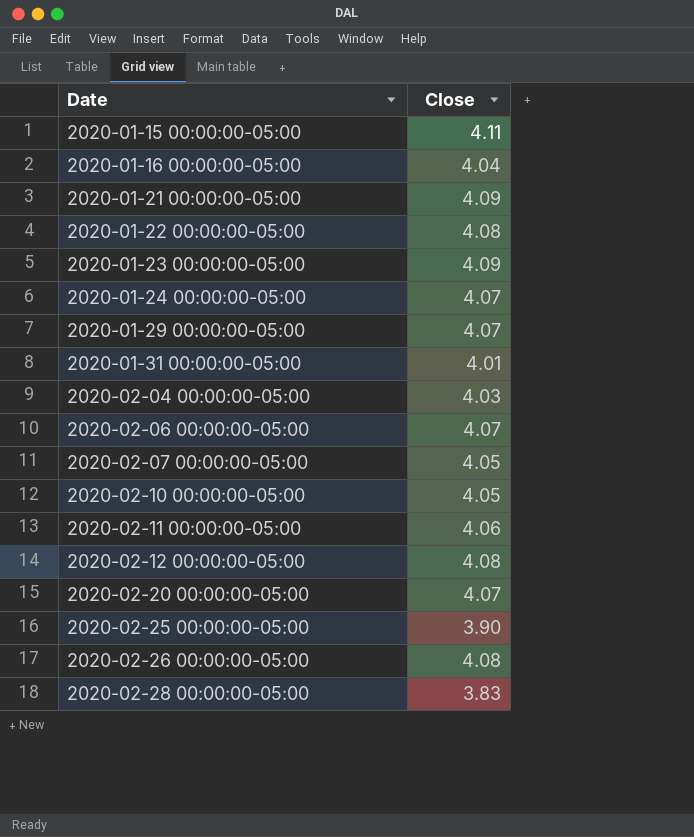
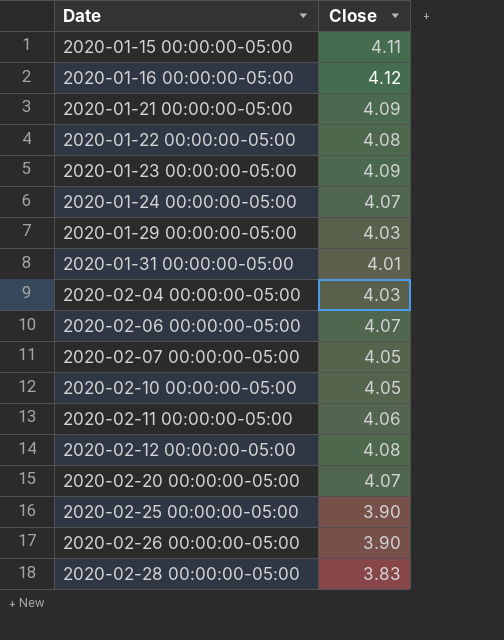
2020-01-16 00:00:00-05:00 | Close: 4.04 -> 4.12
2020-01-29 00:00:00-05:00 | Close: 4.07 -> 4.03
2020-02-26 00:00:00-05:00 | Close: 4.08 -> 3.90

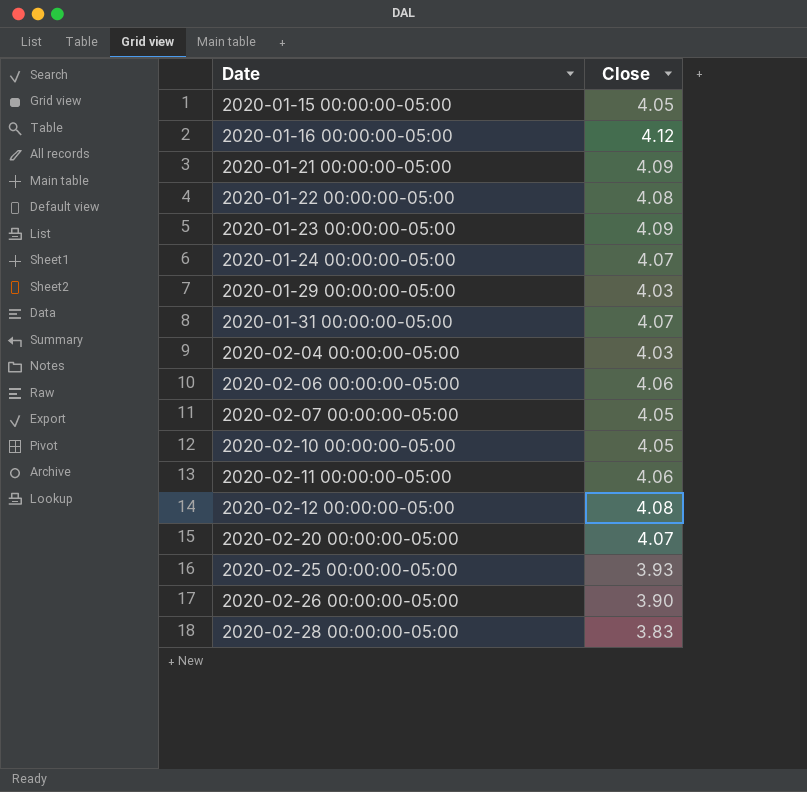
2020-01-15 00:00:00-05:00 | Close: 4.11 -> 4.05
2020-01-31 00:00:00-05:00 | Close: 4.01 -> 4.07
2020-02-06 00:00:00-05:00 | Close: 4.07 -> 4.06
2020-02-25 00:00:00-05:00 | Close: 3.90 -> 3.93

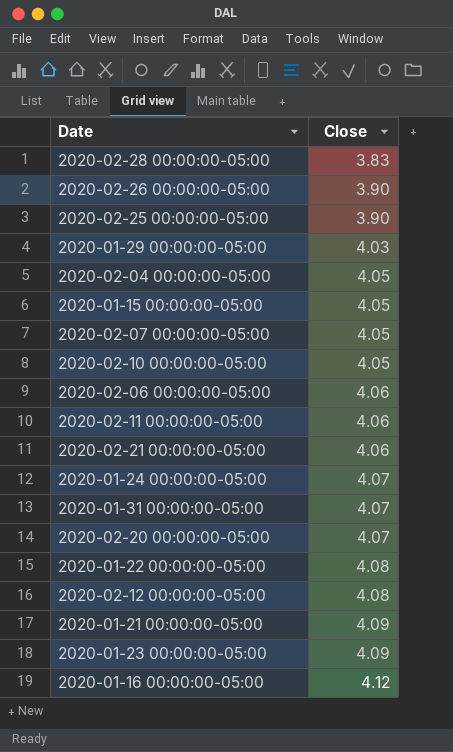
row order: Date ascending -> Close ascending
2020-02-25 00:00:00-05:00 | Close: 3.93 -> 3.90
2020-02-04 00:00:00-05:00 | Close: 4.03 -> 4.05
row 2020-02-21 00:00:00-05:00: none -> 4.06

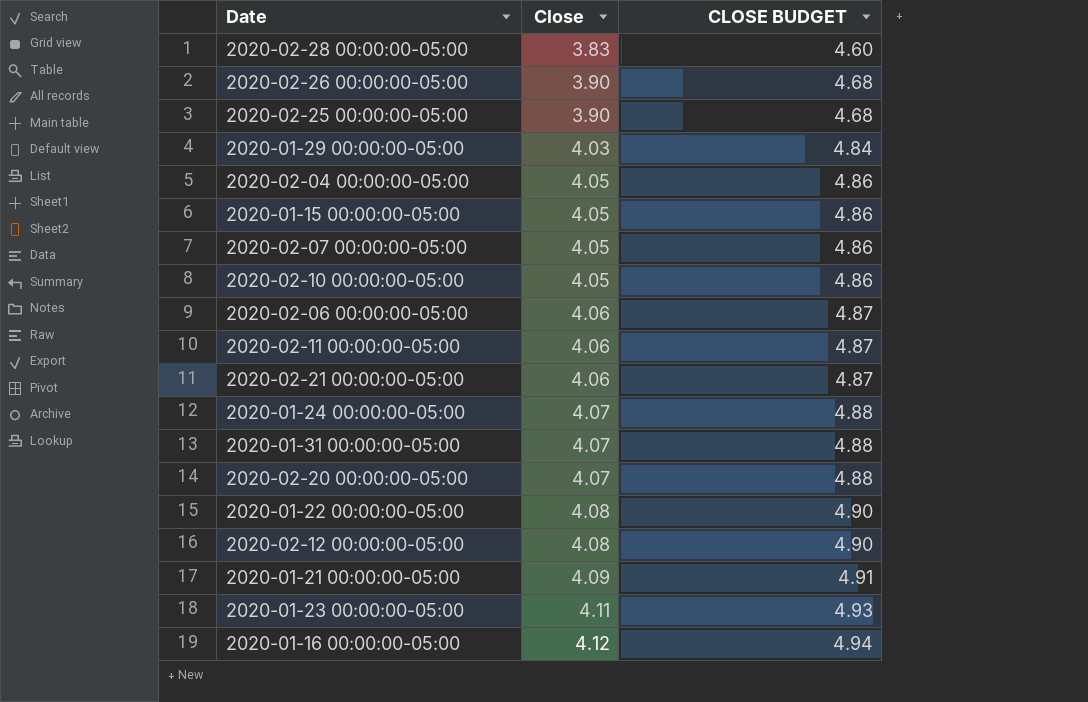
column CLOSE BUDGET | formula: none -> [Close] * 1.2
2020-01-23 00:00:00-05:00 | Close: 4.09 -> 4.11

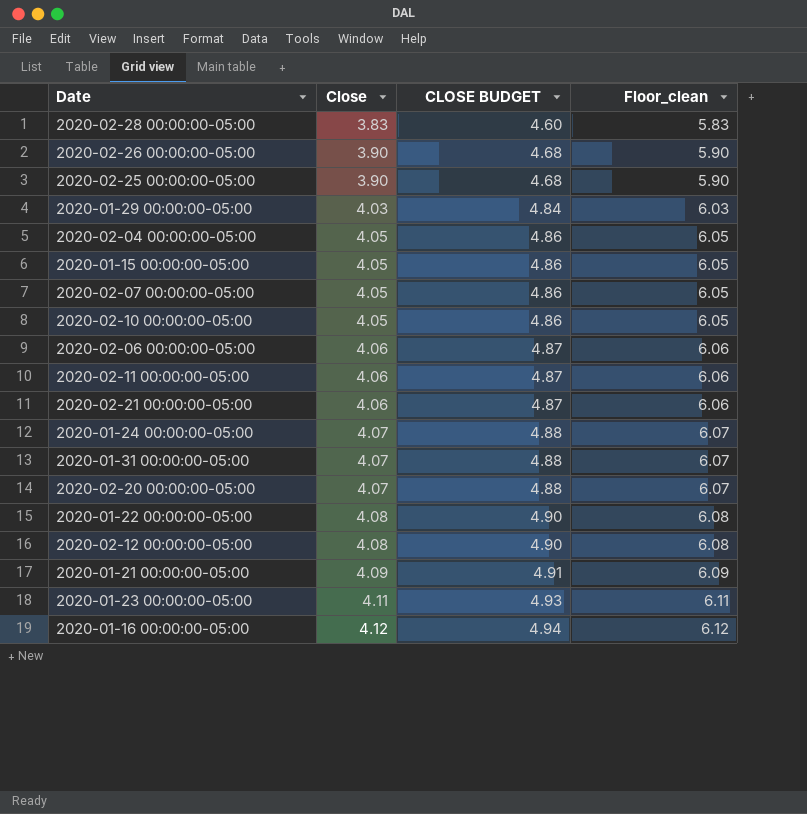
column Floor_clean | formula: none -> [Close] + 2

